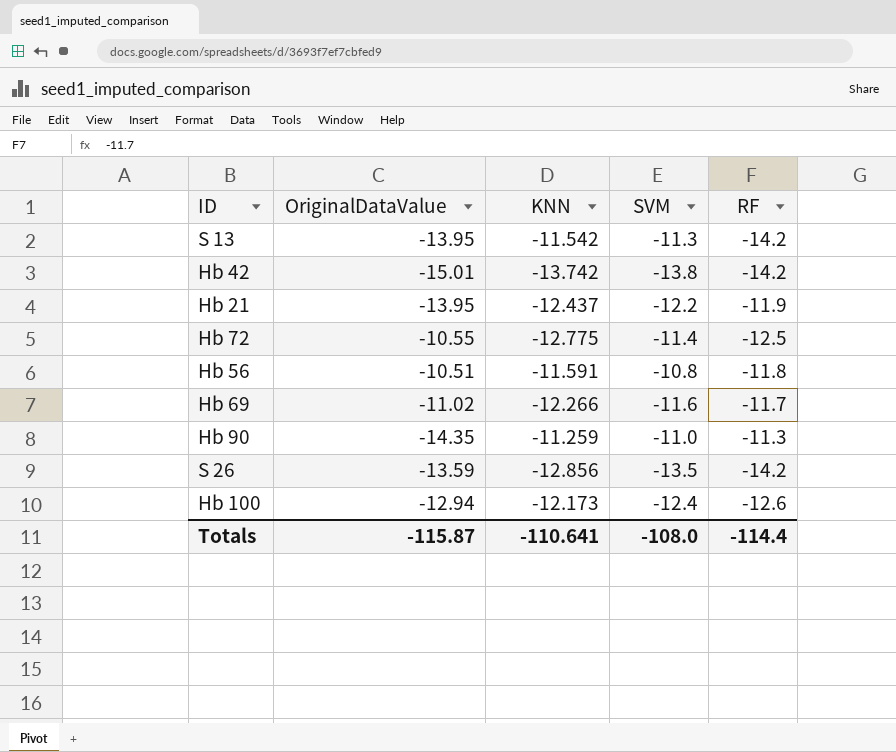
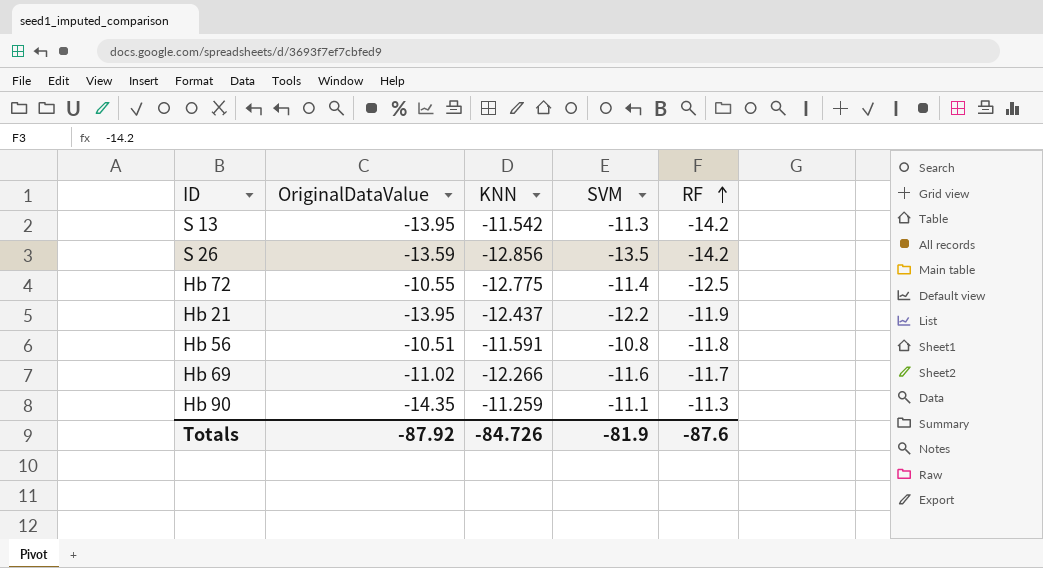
row order: none -> RF ascending
row Hb 42: -15.01 | -13.742 | -13.8 | -14.2 -> none
row Hb 100: -12.94 | -12.173 | -12.4 | -12.6 -> none
Hb 90 | SVM: -11.0 -> -11.1
Totals | OriginalDataValue: -115.87 -> -87.92
Totals | KNN: -110.641 -> -84.726
Totals | SVM: -108.0 -> -81.9
Totals | RF: -114.4 -> -87.6

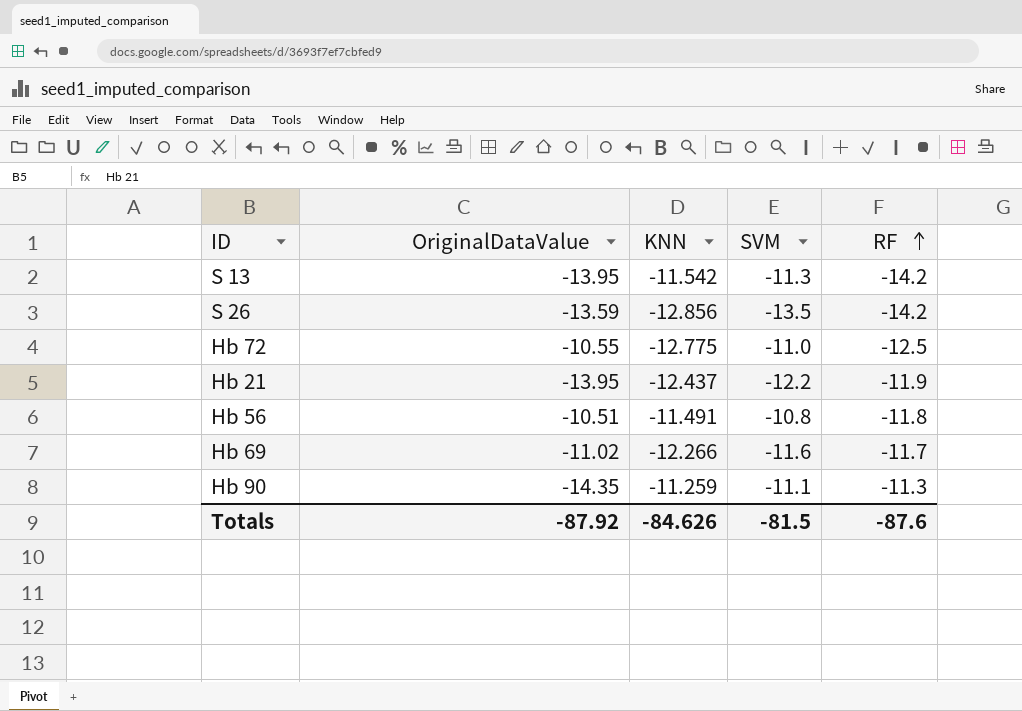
Hb 72 | SVM: -11.4 -> -11.0
Hb 56 | KNN: -11.591 -> -11.491
Totals | KNN: -84.726 -> -84.626
Totals | SVM: -81.9 -> -81.5

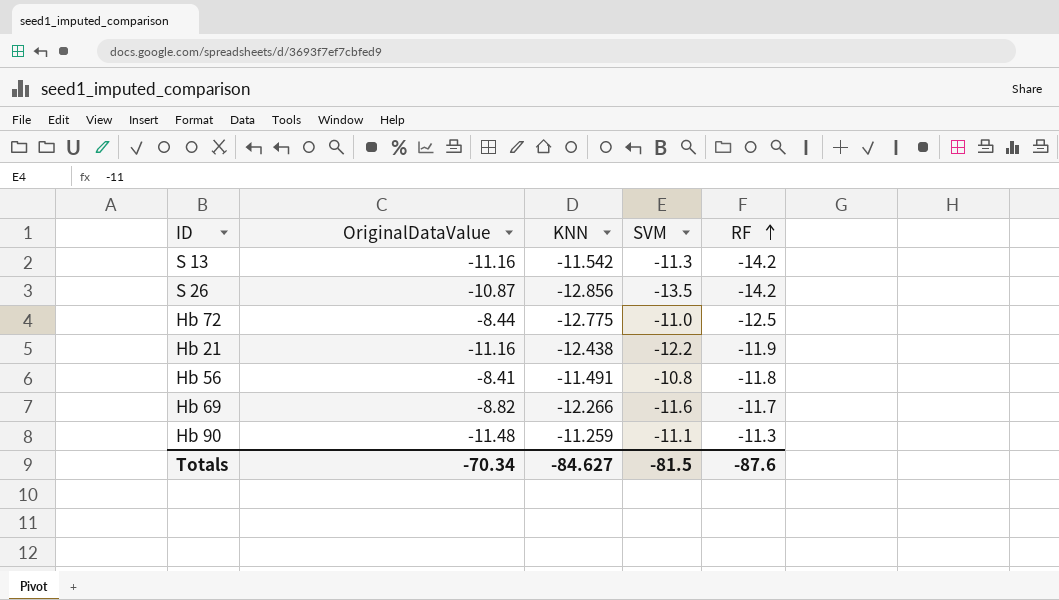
S 13 | OriginalDataValue: -13.95 -> -11.16
S 26 | OriginalDataValue: -13.59 -> -10.87
Hb 72 | OriginalDataValue: -10.55 -> -8.44
Hb 21 | OriginalDataValue: -13.95 -> -11.16
Hb 21 | KNN: -12.437 -> -12.438
Hb 56 | OriginalDataValue: -10.51 -> -8.41
Hb 69 | OriginalDataValue: -11.02 -> -8.82
Hb 90 | OriginalDataValue: -14.35 -> -11.48
Totals | OriginalDataValue: -87.92 -> -70.34
Totals | KNN: -84.626 -> -84.627

